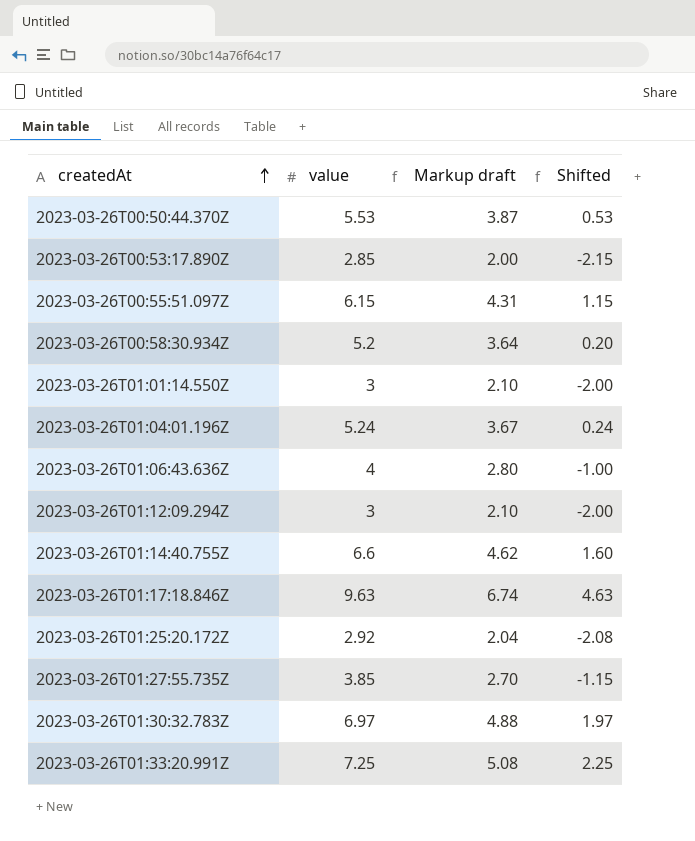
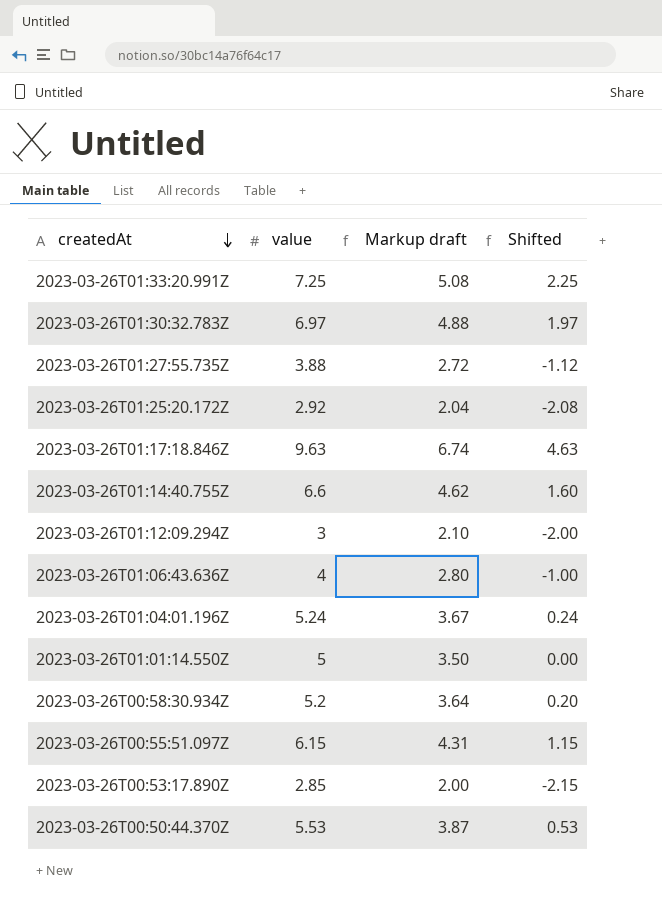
row order: createdAt ascending -> createdAt descending
2023-03-26T01:27:55.735Z | value: 3.85 -> 3.88
2023-03-26T01:27:55.735Z | Markup draft: 2.70 -> 2.72
2023-03-26T01:27:55.735Z | Shifted: -1.15 -> -1.12
2023-03-26T01:01:14.550Z | value: 3 -> 5
2023-03-26T01:01:14.550Z | Markup draft: 2.10 -> 3.50
2023-03-26T01:01:14.550Z | Shifted: -2.00 -> 0.00

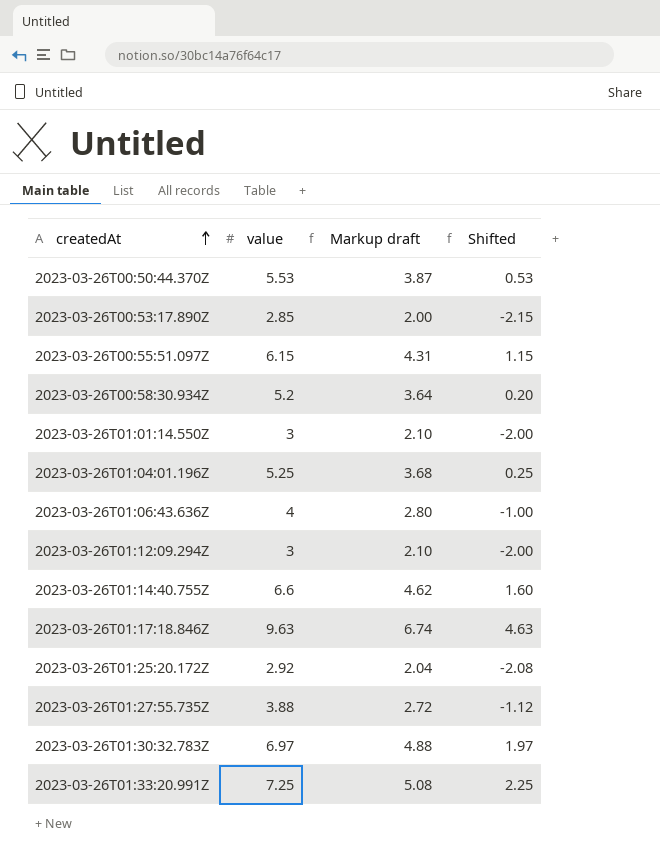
row order: createdAt descending -> createdAt ascending
2023-03-26T01:01:14.550Z | value: 5 -> 3
2023-03-26T01:01:14.550Z | Markup draft: 3.50 -> 2.10
2023-03-26T01:01:14.550Z | Shifted: 0.00 -> -2.00
2023-03-26T01:04:01.196Z | value: 5.24 -> 5.25
2023-03-26T01:04:01.196Z | Markup draft: 3.67 -> 3.68
2023-03-26T01:04:01.196Z | Shifted: 0.24 -> 0.25

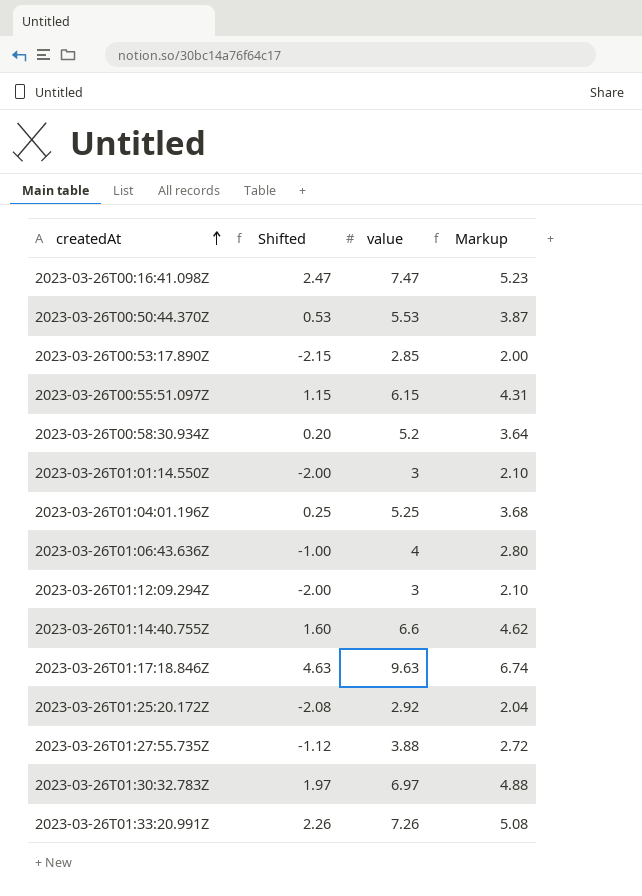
column Shifted | position: 4 -> 2
column name: Markup draft -> Markup
row 2023-03-26T00:16:41.098Z: none -> 2.47 | 7.47 | 5.23
2023-03-26T01:33:20.991Z | Shifted: 2.25 -> 2.26
2023-03-26T01:33:20.991Z | value: 7.25 -> 7.26

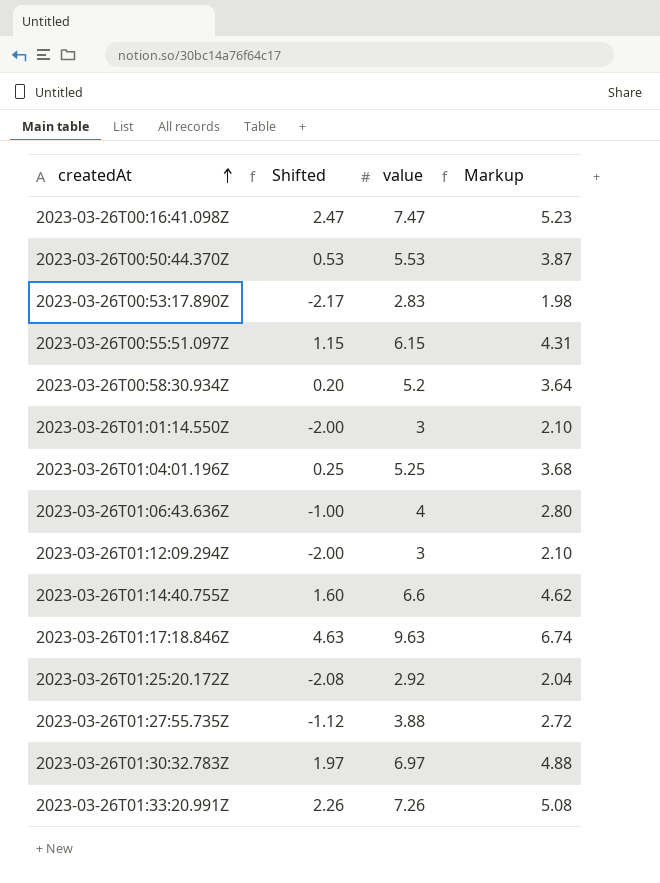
2023-03-26T00:53:17.890Z | Shifted: -2.15 -> -2.17
2023-03-26T00:53:17.890Z | value: 2.85 -> 2.83
2023-03-26T00:53:17.890Z | Markup: 2.00 -> 1.98

